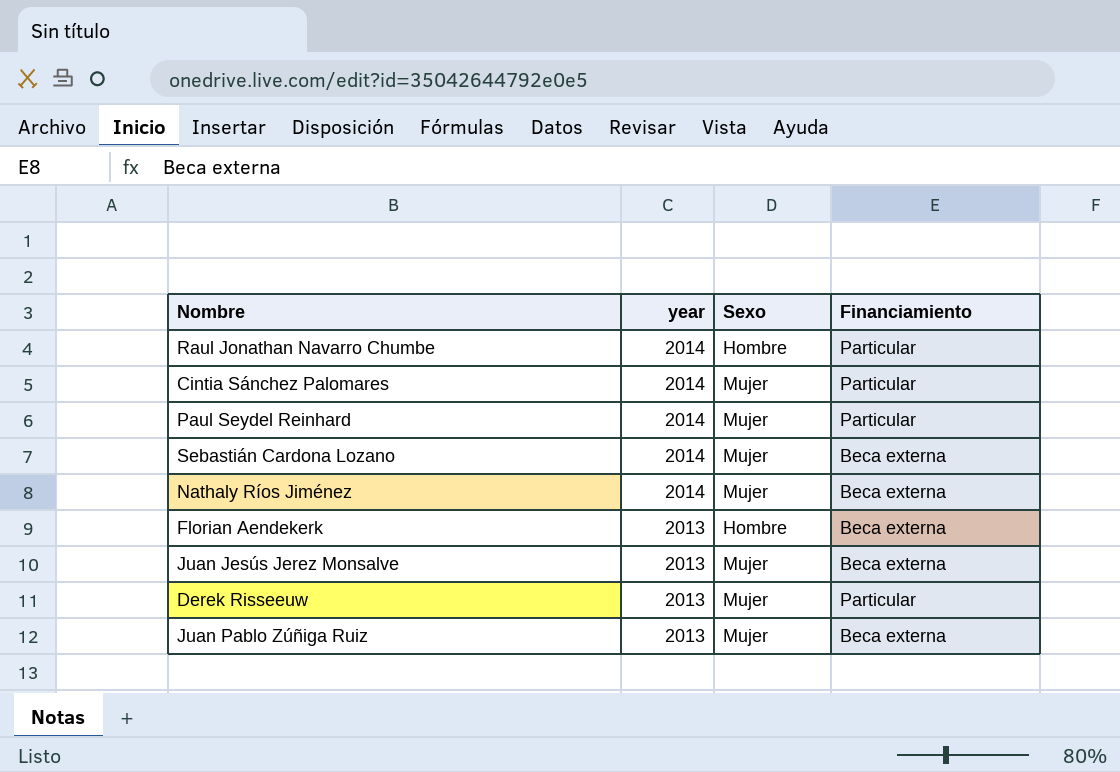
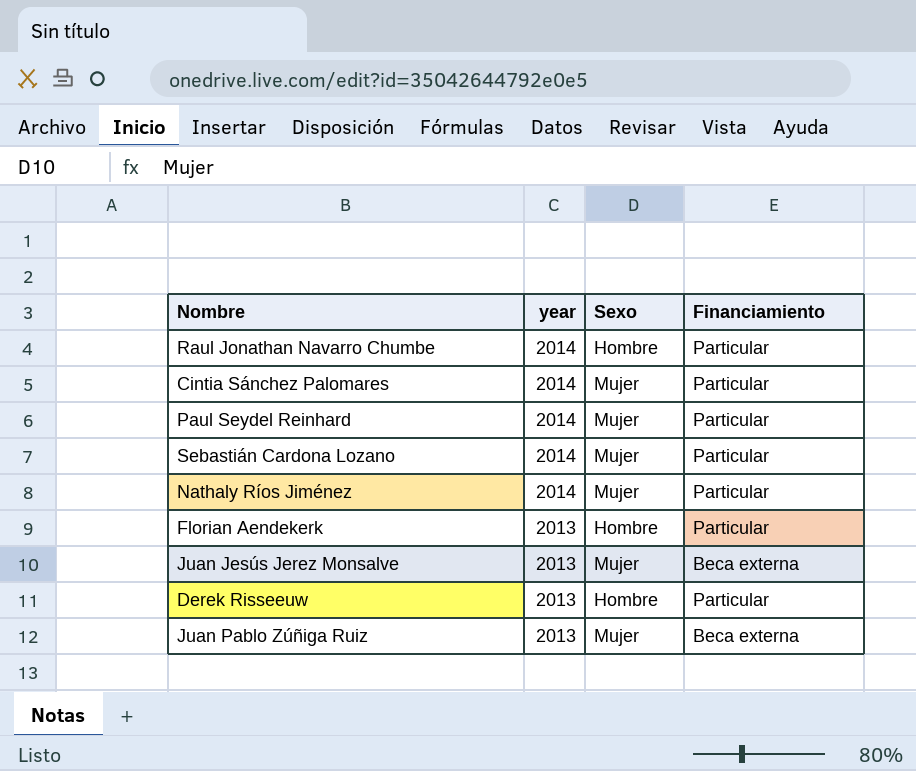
Sebastián Cardona Lozano | Financiamiento: Beca externa -> Particular
Nathaly Ríos Jiménez | Financiamiento: Beca externa -> Particular
Florian Aendekerk | Financiamiento: Beca externa -> Particular
Derek Risseeuw | Sexo: Mujer -> Hombre

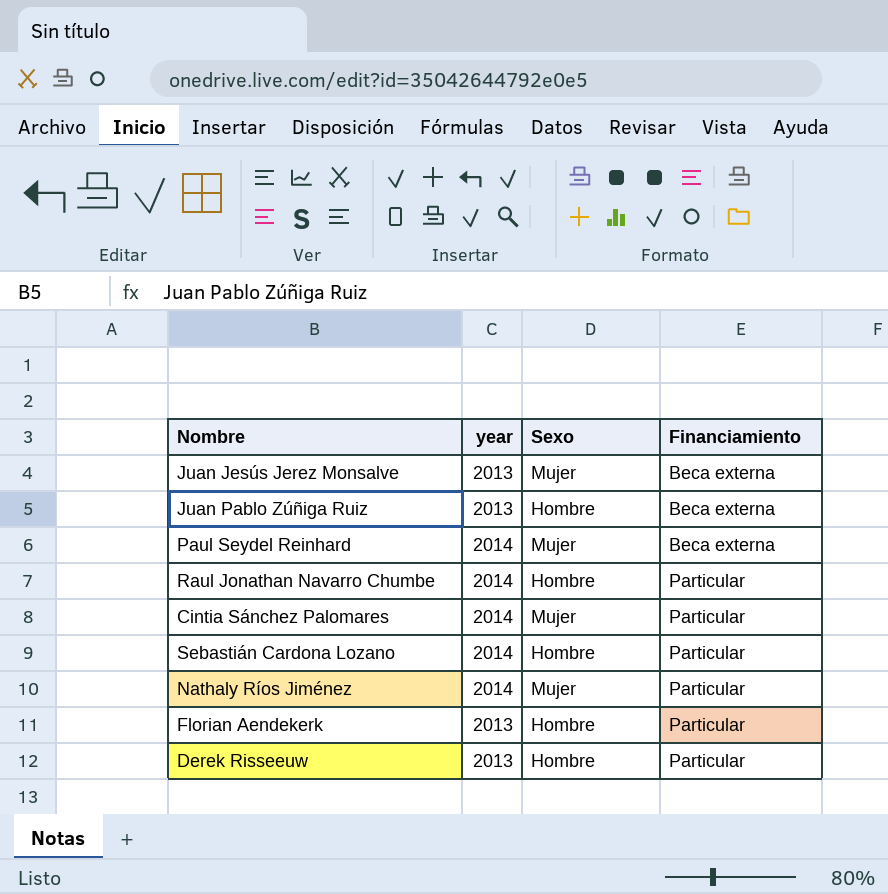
row order: year descending -> Financiamiento ascending
Juan Pablo Zúñiga Ruiz | Sexo: Mujer -> Hombre
Paul Seydel Reinhard | Financiamiento: Particular -> Beca externa
Sebastián Cardona Lozano | Sexo: Mujer -> Hombre

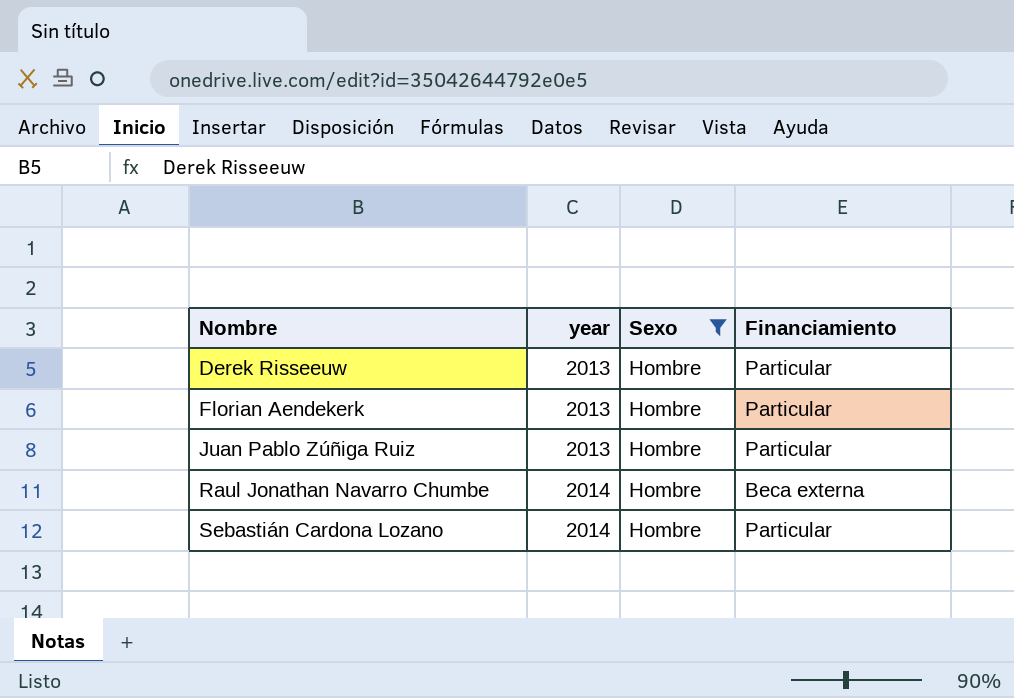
filter: none -> Sexo = Hombre
row order: Financiamiento ascending -> Nombre ascending
Juan Pablo Zúñiga Ruiz | Financiamiento: Beca externa -> Particular
Raul Jonathan Navarro Chumbe | Financiamiento: Particular -> Beca externa

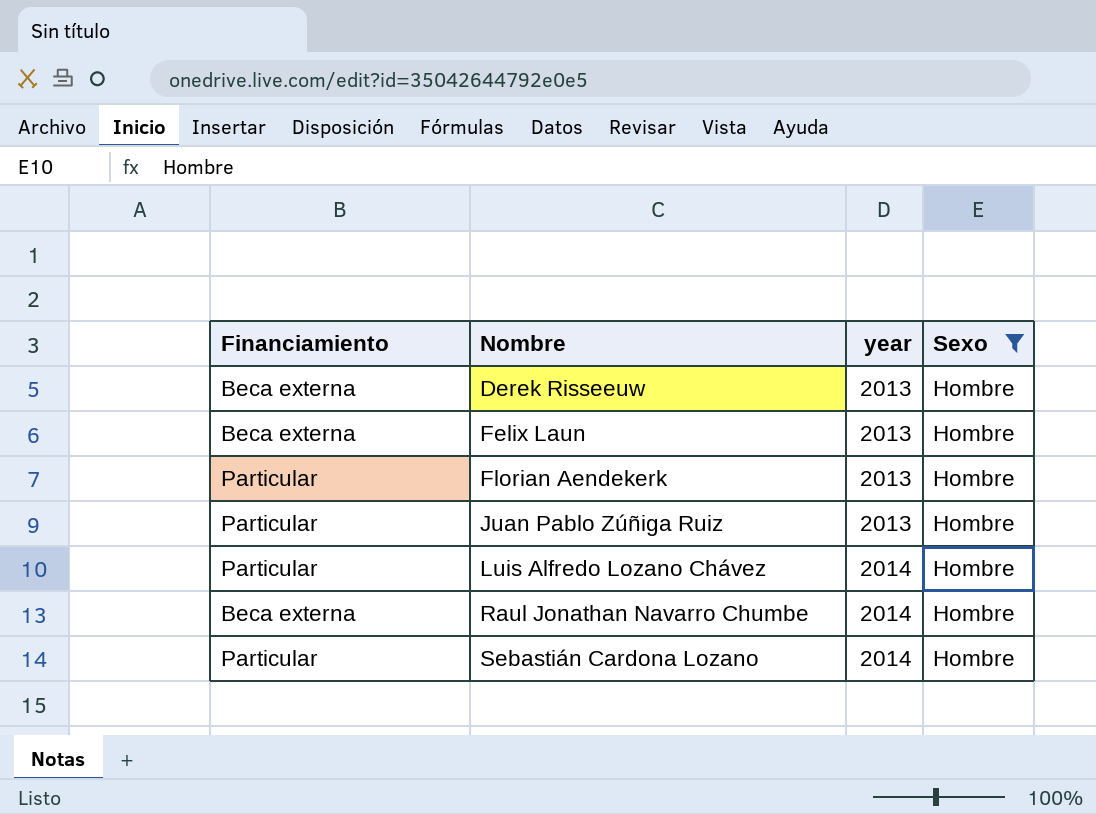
column Financiamiento | position: 4 -> 1
Derek Risseeuw | Financiamiento: Particular -> Beca externa
row Felix Laun: none -> Beca externa | 2013 | Hombre
row Luis Alfredo Lozano Chávez: none -> Particular | 2014 | Hombre

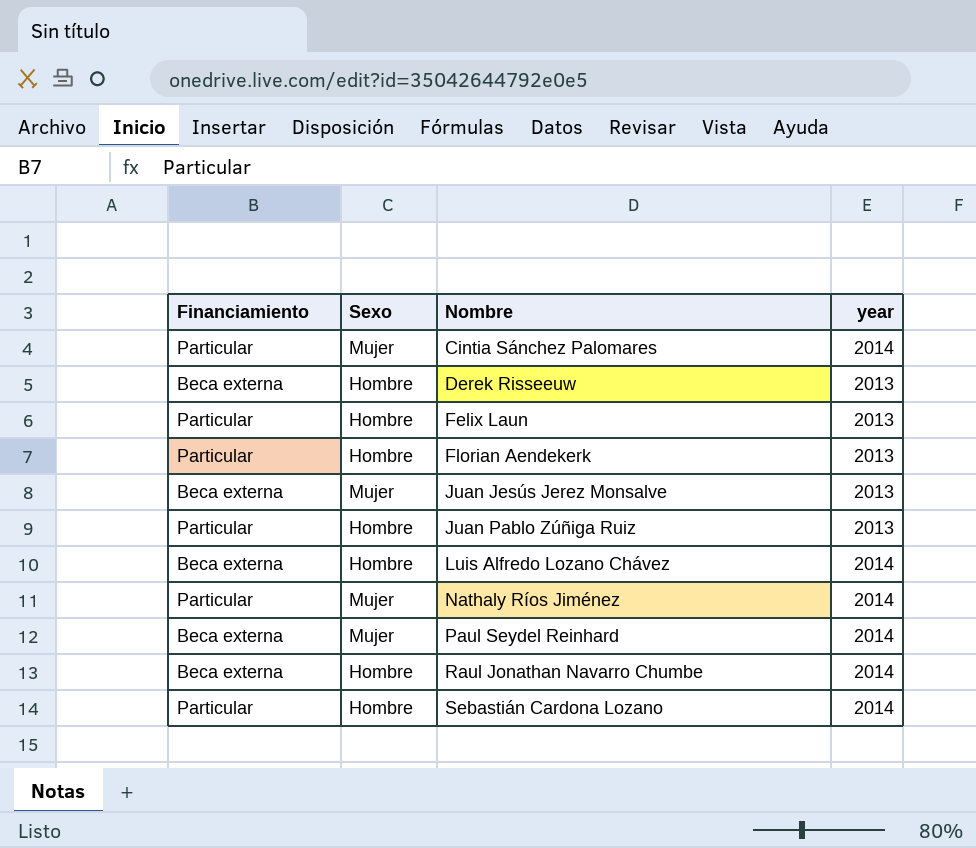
filter: Sexo = Hombre -> none
column Sexo | position: 4 -> 2
Felix Laun | Financiamiento: Beca externa -> Particular
Luis Alfredo Lozano Chávez | Financiamiento: Particular -> Beca externa

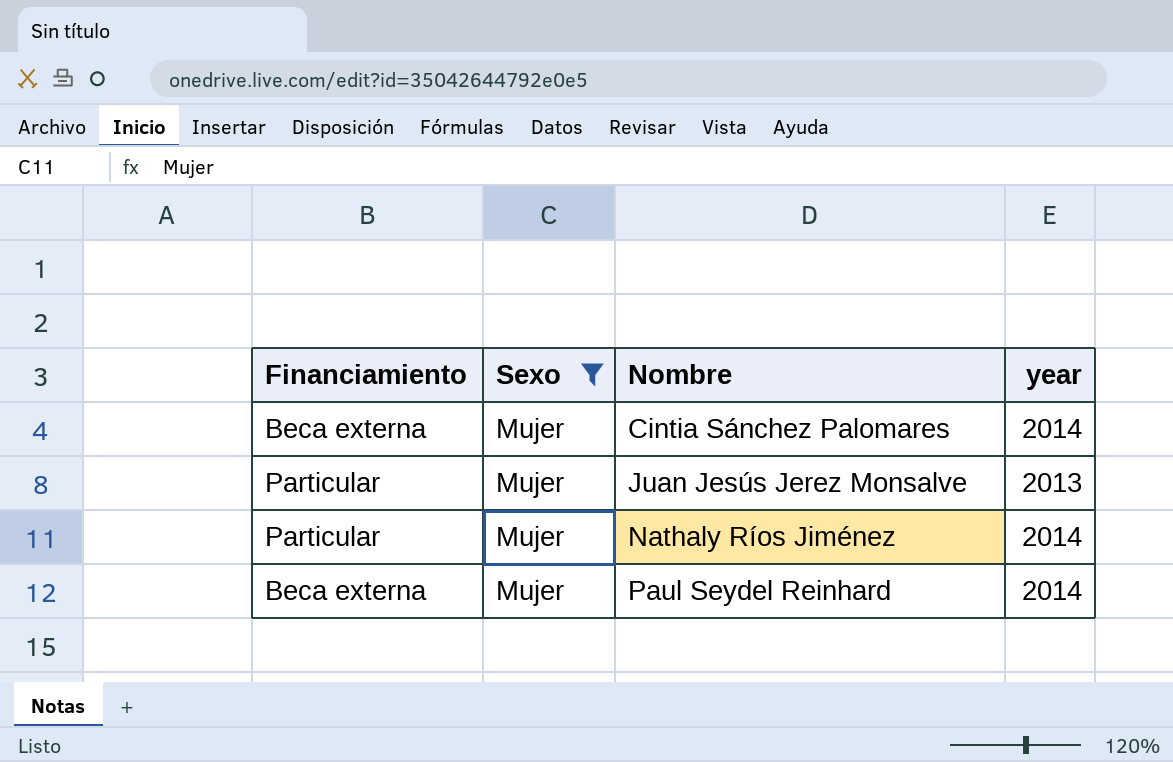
filter: none -> Sexo = Mujer
Cintia Sánchez Palomares | Financiamiento: Particular -> Beca externa
Juan Jesús Jerez Monsalve | Financiamiento: Beca externa -> Particular

